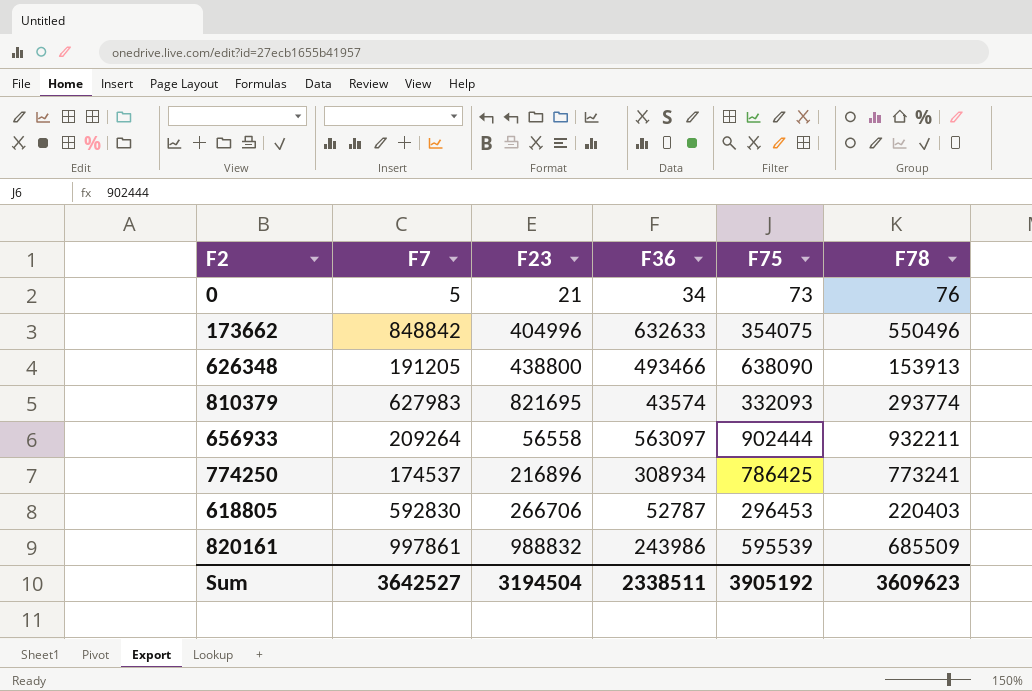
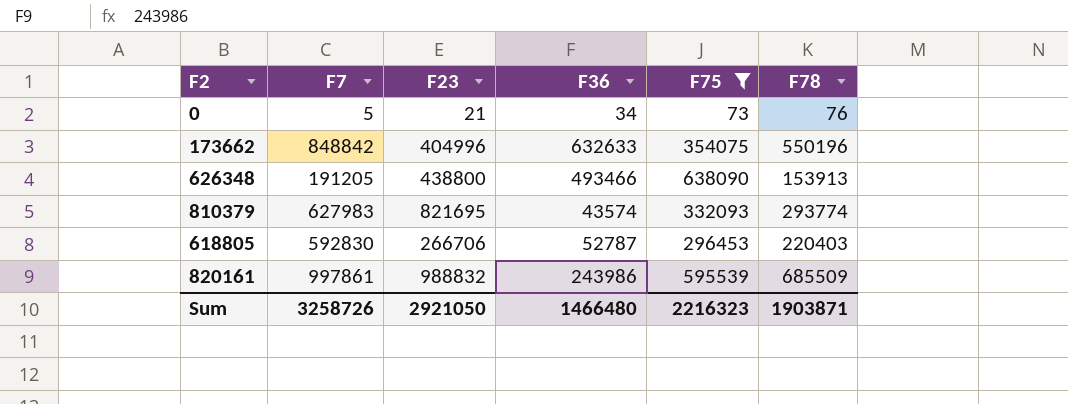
filter: none -> F75 <= 638090
173662 | F78: 550496 -> 550196
Sum | F7: 3642527 -> 3258726
Sum | F23: 3194504 -> 2921050
Sum | F36: 2338511 -> 1466480
Sum | F75: 3905192 -> 2216323
Sum | F78: 3609623 -> 1903871

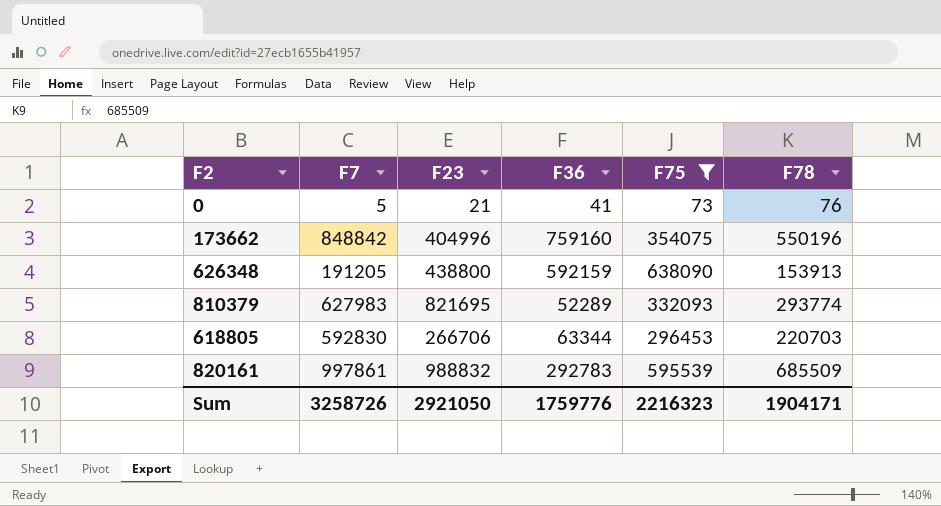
0 | F36: 34 -> 41
173662 | F36: 632633 -> 759160
626348 | F36: 493466 -> 592159
810379 | F36: 43574 -> 52289
618805 | F36: 52787 -> 63344
618805 | F78: 220403 -> 220703
820161 | F36: 243986 -> 292783
Sum | F36: 1466480 -> 1759776
Sum | F78: 1903871 -> 1904171

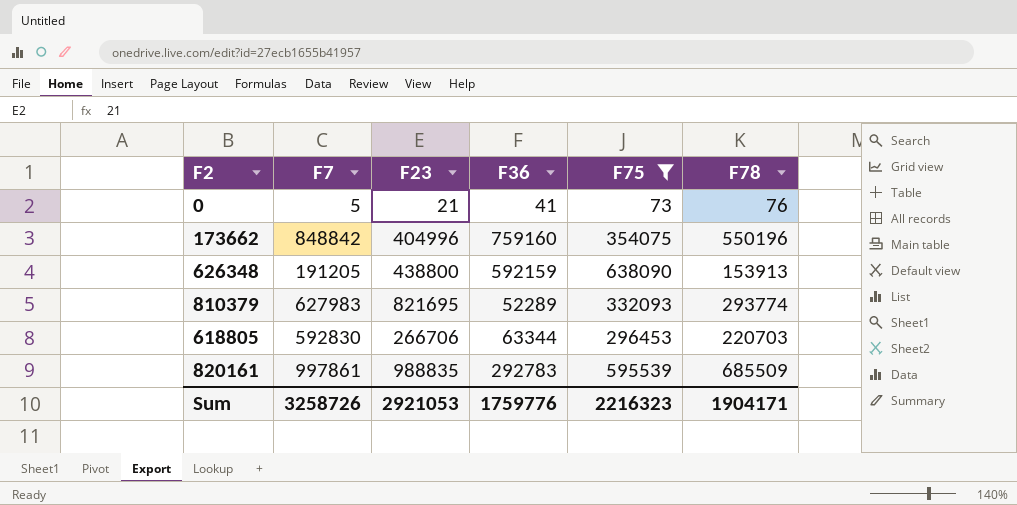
820161 | F23: 988832 -> 988835
Sum | F23: 2921050 -> 2921053

